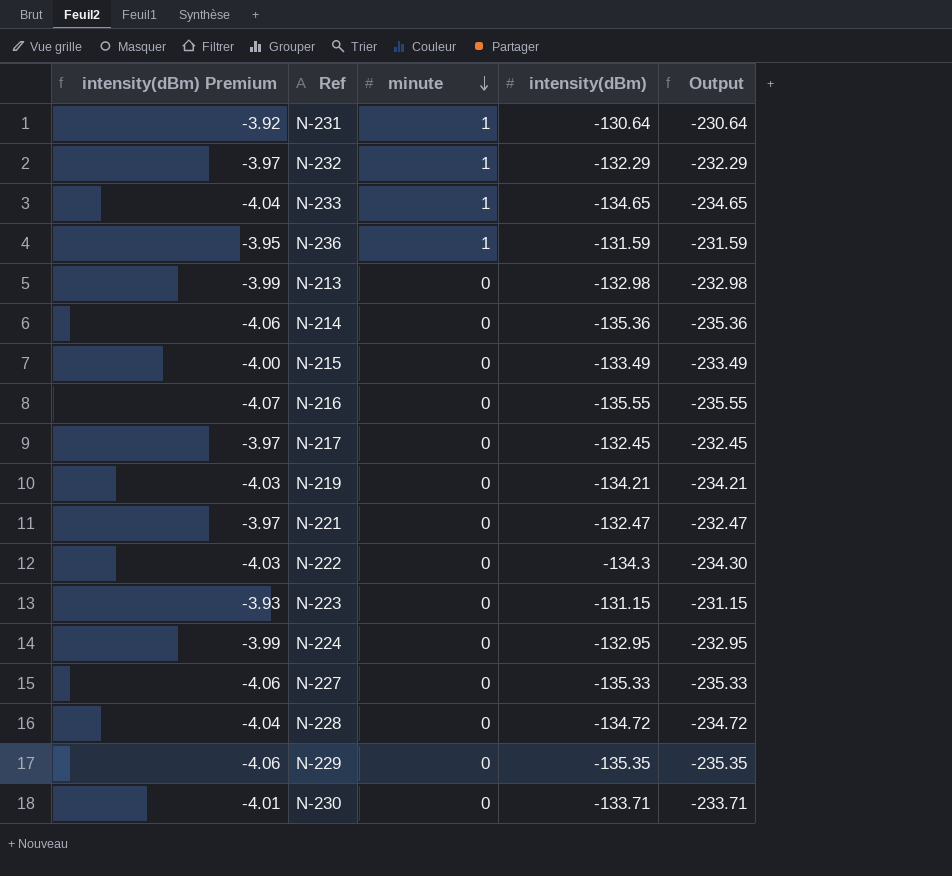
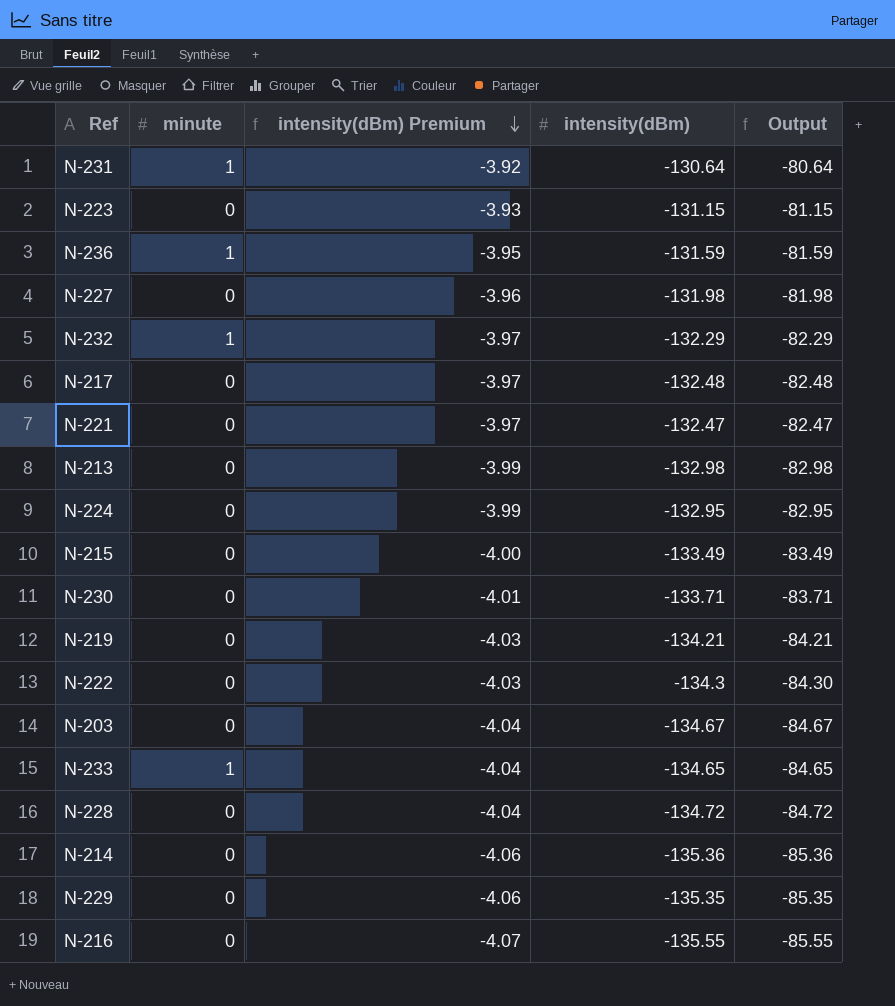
row order: minute descending -> intensity(dBm) Premium descending
column intensity(dBm) Premium | position: 1 -> 3
column Output | formula: [intensity(dBm)] - 100 -> [intensity(dBm)] + 50
N-227 | intensity(dBm) Premium: -4.06 -> -3.96
N-227 | intensity(dBm): -135.33 -> -131.98
N-217 | intensity(dBm): -132.45 -> -132.48
row N-203: none -> 0 | -4.04 | -134.67 | -84.67

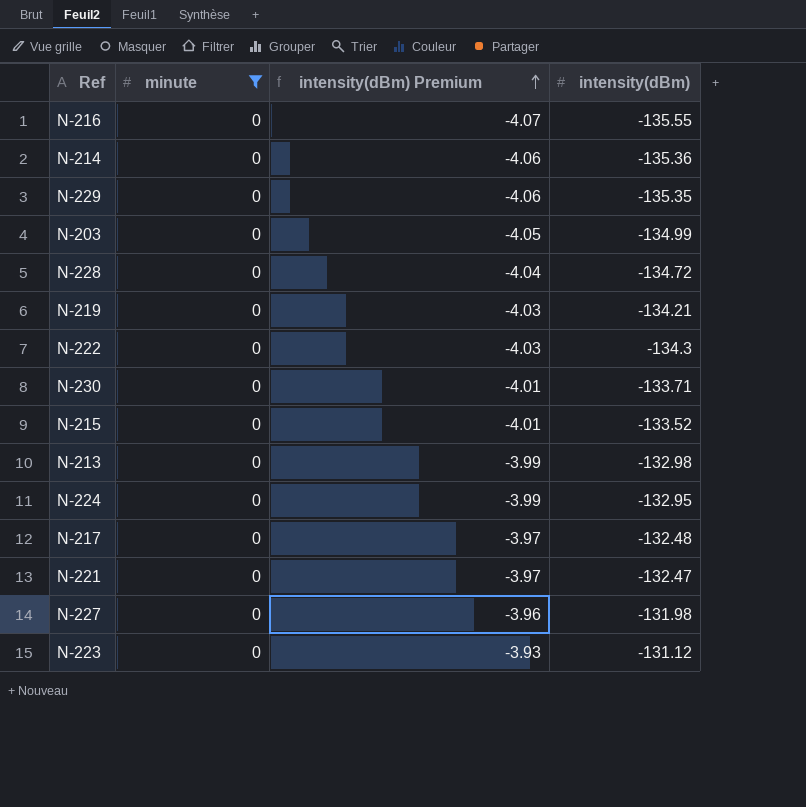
filter: none -> minute = 0
row order: intensity(dBm) Premium descending -> intensity(dBm) Premium ascending
column Output | formula: [intensity(dBm)] + 50 -> none
N-203 | intensity(dBm) Premium: -4.04 -> -4.05
N-203 | intensity(dBm): -134.67 -> -134.99
N-215 | intensity(dBm) Premium: -4.00 -> -4.01
N-215 | intensity(dBm): -133.49 -> -133.52
N-223 | intensity(dBm): -131.15 -> -131.12

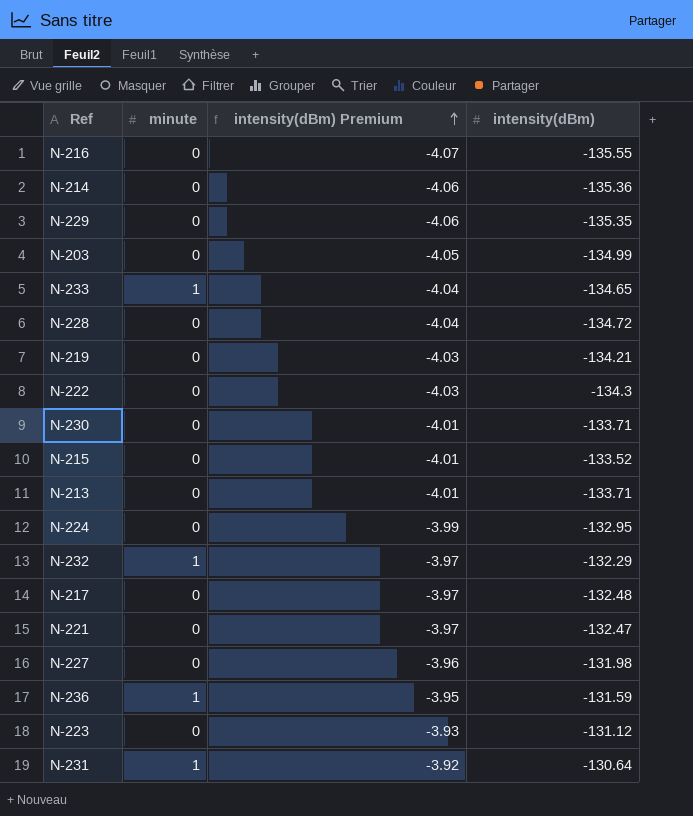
filter: minute = 0 -> none
N-213 | intensity(dBm) Premium: -3.99 -> -4.01
N-213 | intensity(dBm): -132.98 -> -133.71

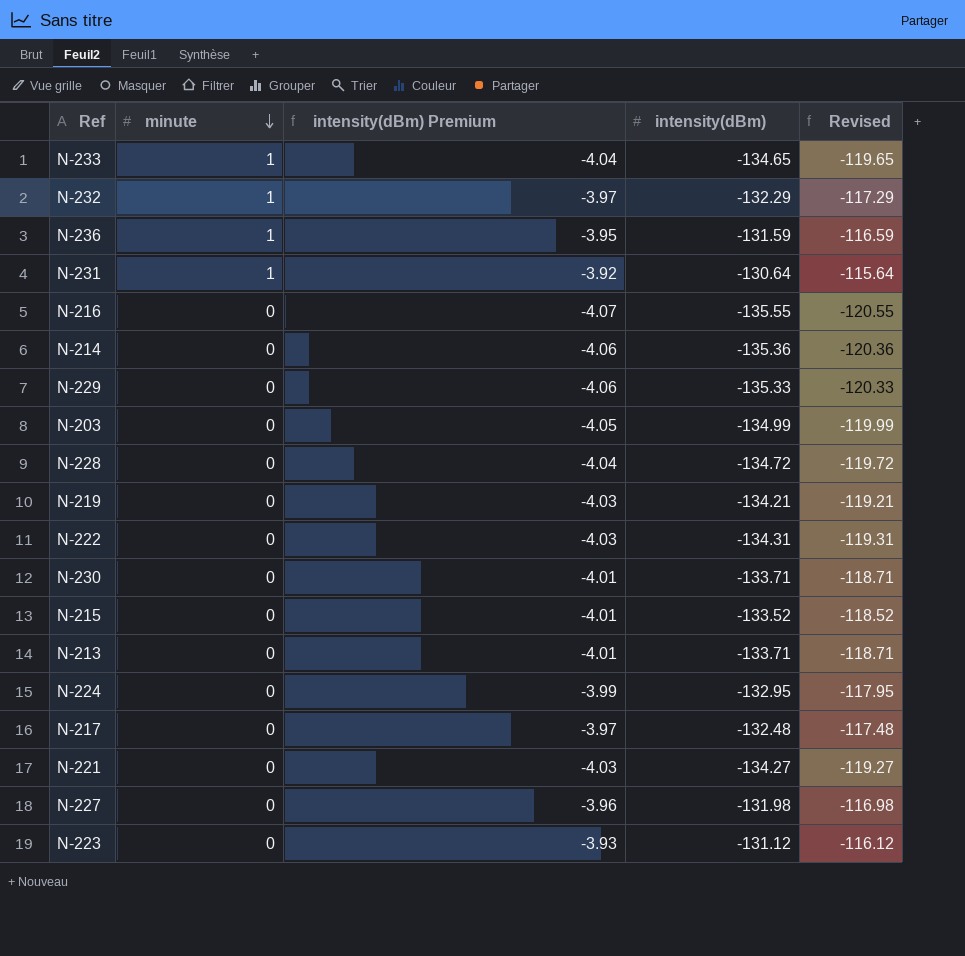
row order: intensity(dBm) Premium ascending -> minute descending
column Revised | formula: none -> [intensity(dBm)] + 15
N-229 | intensity(dBm): -135.35 -> -135.33
N-222 | intensity(dBm): -134.3 -> -134.31
N-221 | intensity(dBm) Premium: -3.97 -> -4.03
N-221 | intensity(dBm): -132.47 -> -134.27

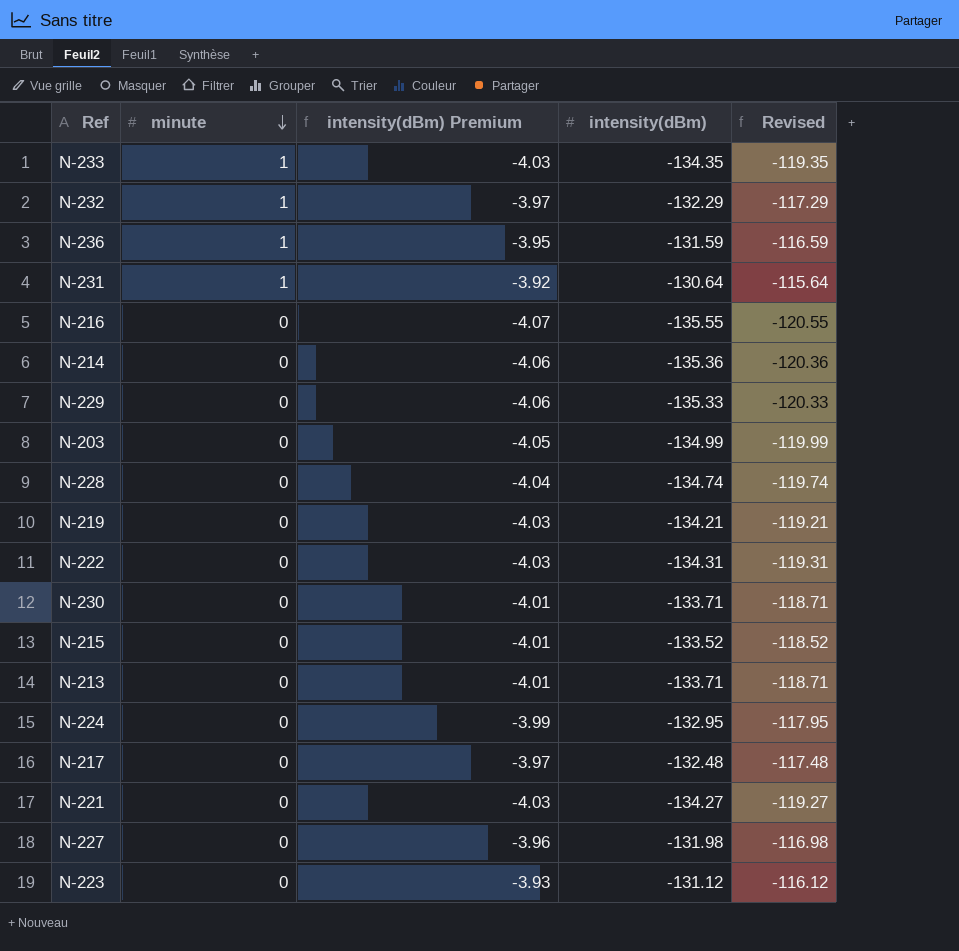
N-233 | intensity(dBm) Premium: -4.04 -> -4.03
N-233 | intensity(dBm): -134.65 -> -134.35
N-233 | Revised: -119.65 -> -119.35
N-228 | intensity(dBm): -134.72 -> -134.74
N-228 | Revised: -119.72 -> -119.74

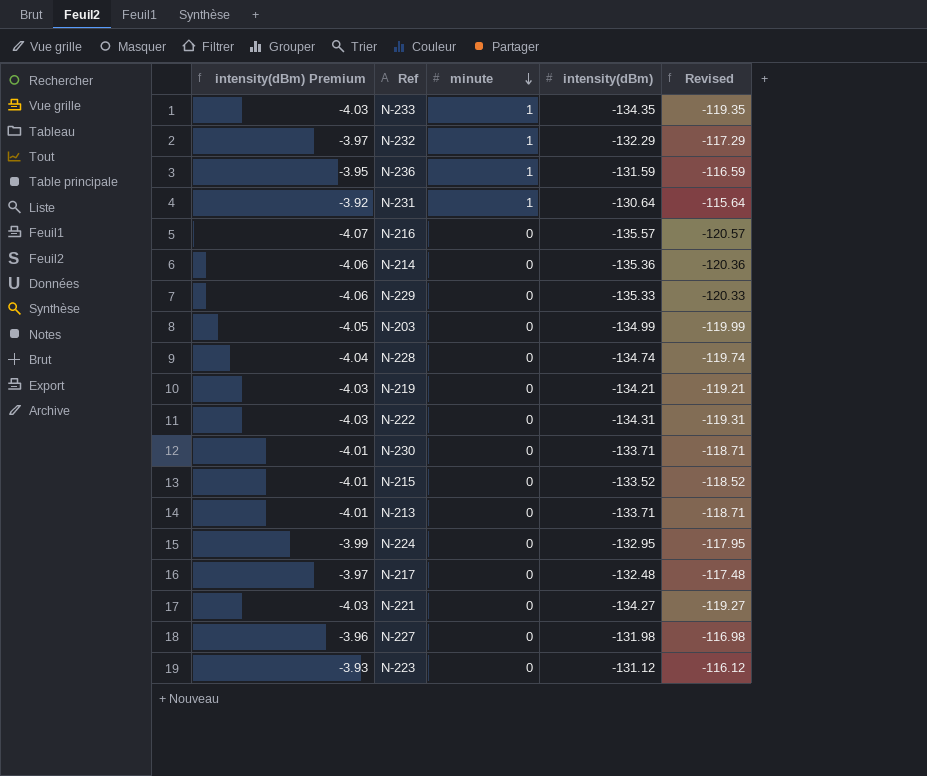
column intensity(dBm) Premium | position: 3 -> 1
N-216 | intensity(dBm): -135.55 -> -135.57
N-216 | Revised: -120.55 -> -120.57

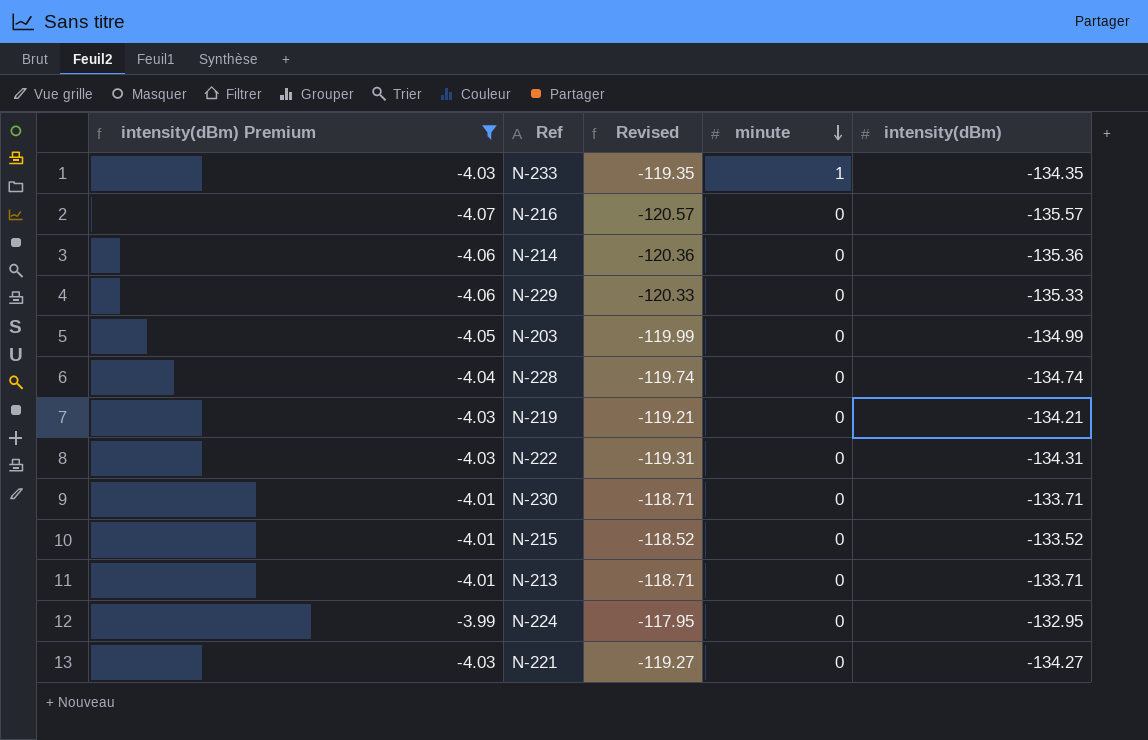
filter: none -> intensity(dBm) Premium <= -3.99
column Revised | position: 5 -> 3

